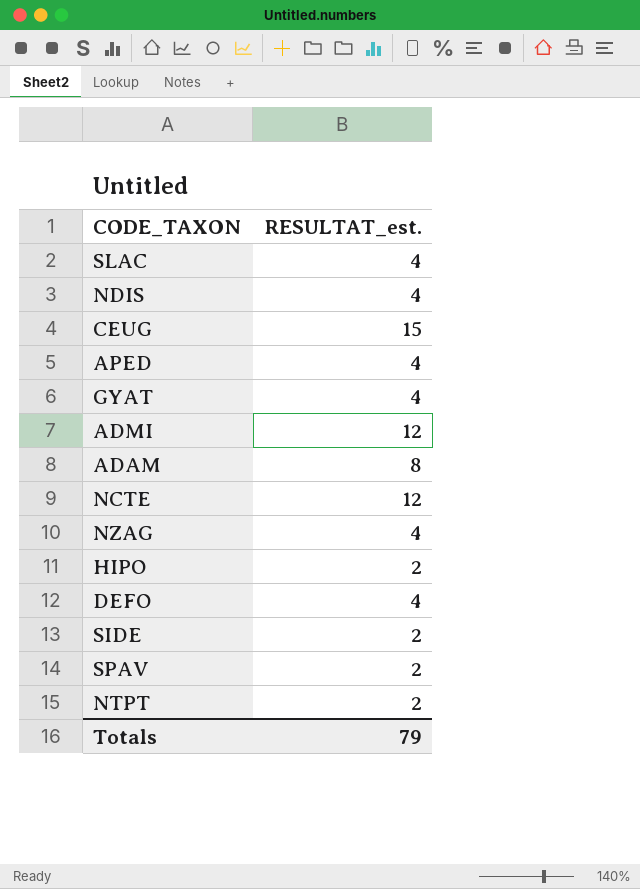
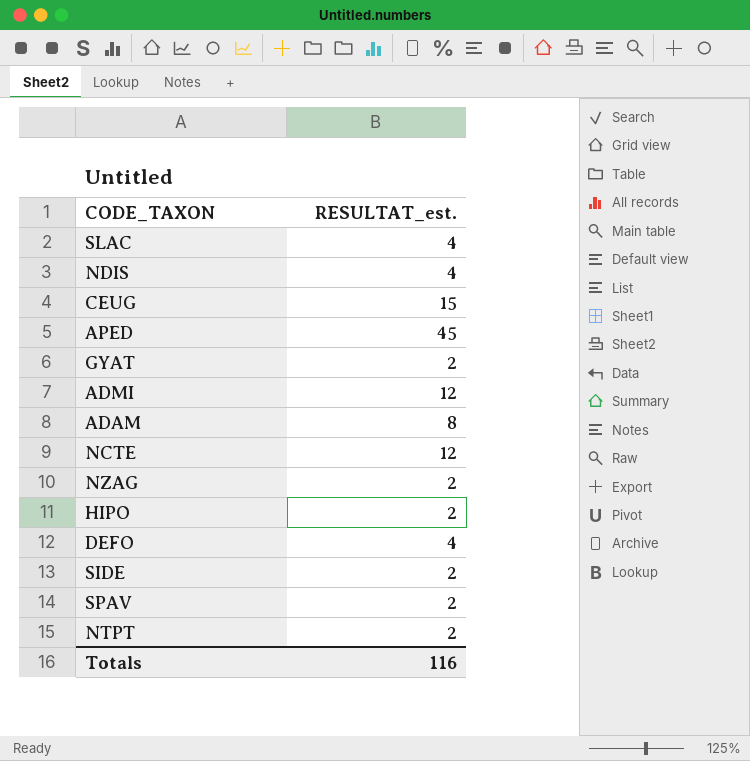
APED | RESULTAT_est.: 4 -> 45
GYAT | RESULTAT_est.: 4 -> 2
NZAG | RESULTAT_est.: 4 -> 2
Totals | RESULTAT_est.: 79 -> 116

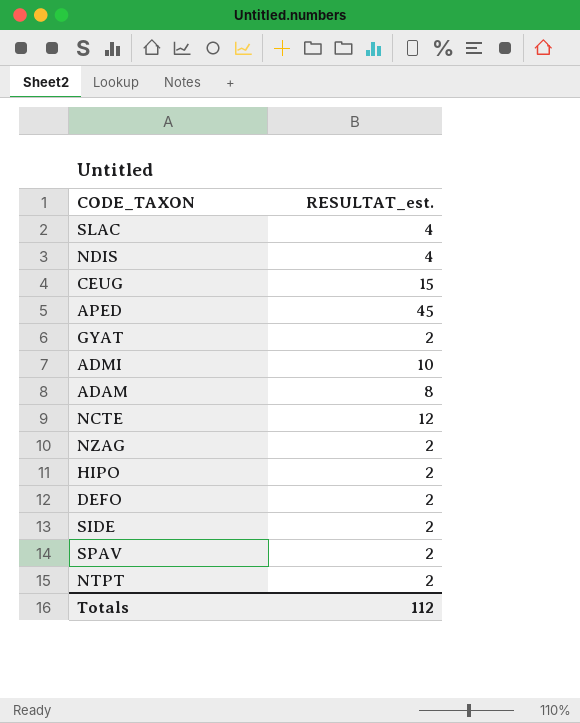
ADMI | RESULTAT_est.: 12 -> 10
DEFO | RESULTAT_est.: 4 -> 2
Totals | RESULTAT_est.: 116 -> 112

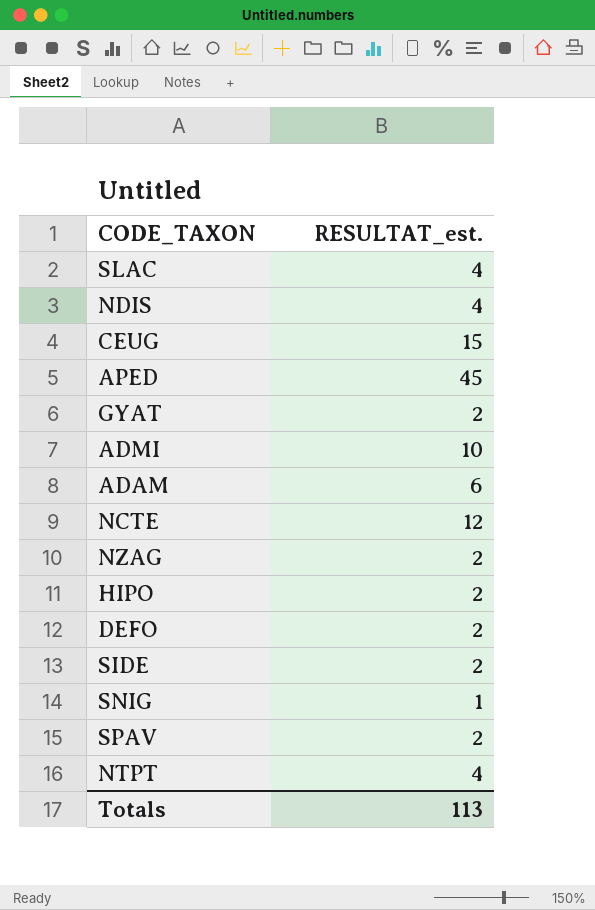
ADAM | RESULTAT_est.: 8 -> 6
row SNIG: none -> 1
NTPT | RESULTAT_est.: 2 -> 4
Totals | RESULTAT_est.: 112 -> 113

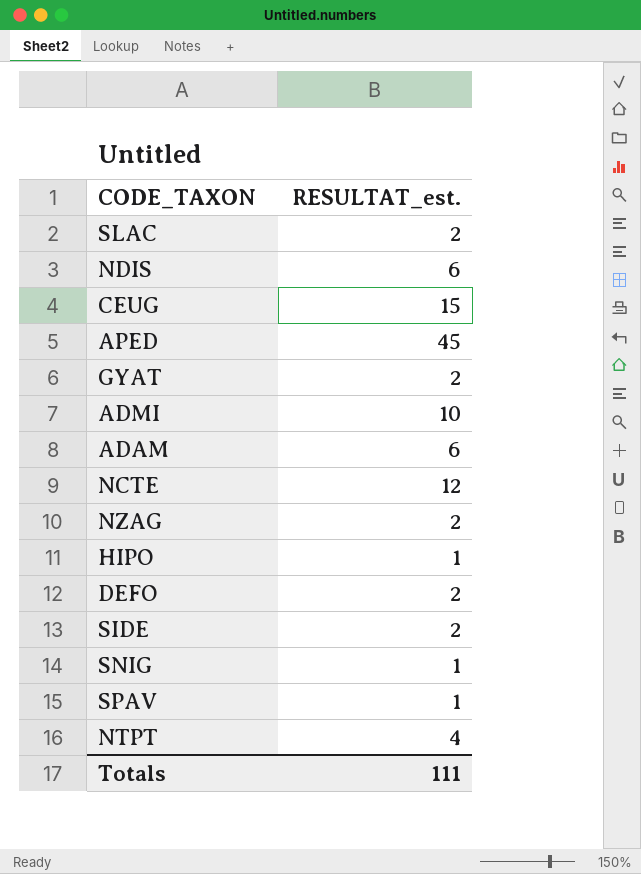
SLAC | RESULTAT_est.: 4 -> 2
NDIS | RESULTAT_est.: 4 -> 6
HIPO | RESULTAT_est.: 2 -> 1
SPAV | RESULTAT_est.: 2 -> 1
Totals | RESULTAT_est.: 113 -> 111

